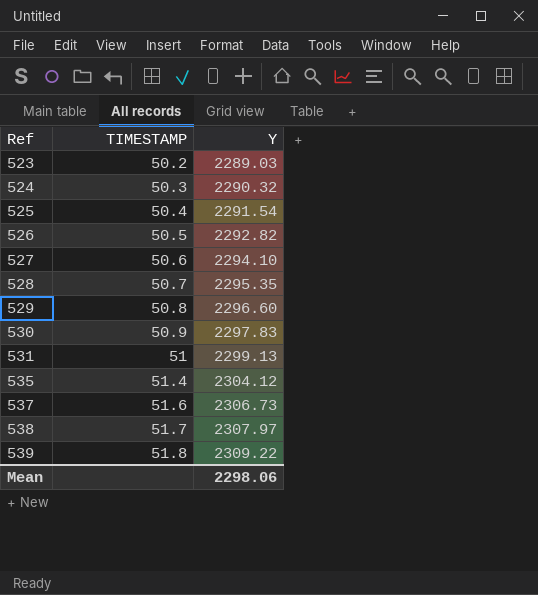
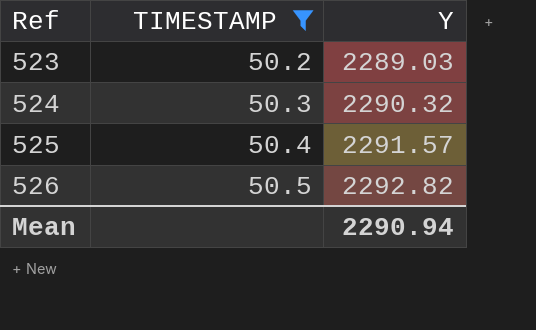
filter: none -> TIMESTAMP <= 50.5
525 | Y: 2291.54 -> 2291.57
Mean | Y: 2298.06 -> 2290.94

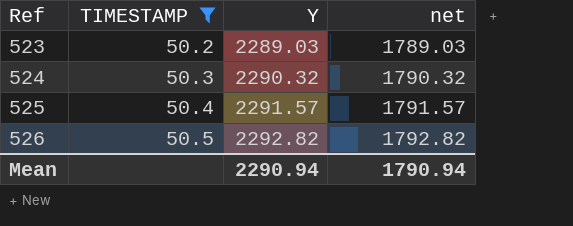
column net | formula: none -> [Y] - 500

